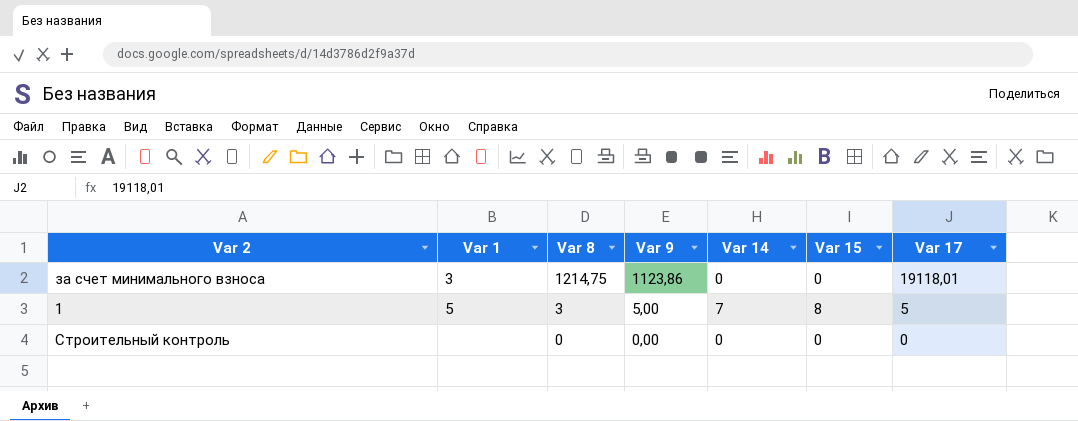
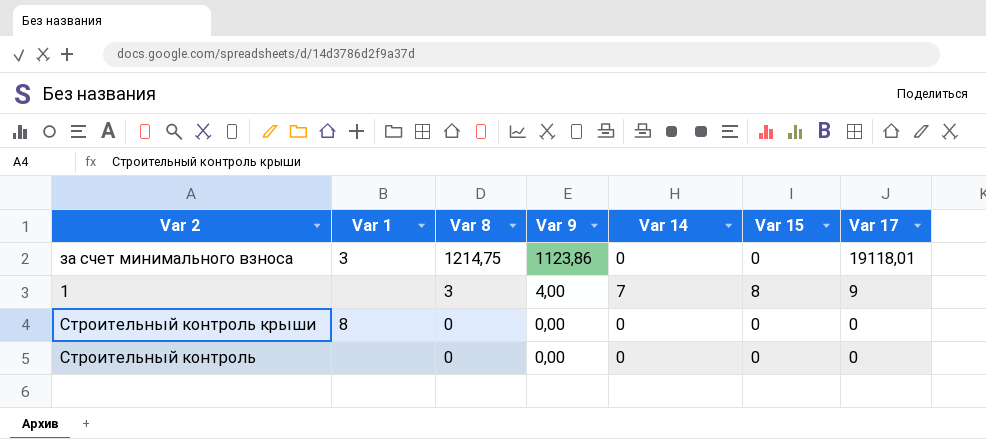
1 | Var 1: 5 -> none
1 | Var 9: 5,00 -> 4,00
1 | Var 17: 5 -> 9
row Строительный контроль крыши: none -> 8 | 0 | 0,00 | 0 | 0 | 0

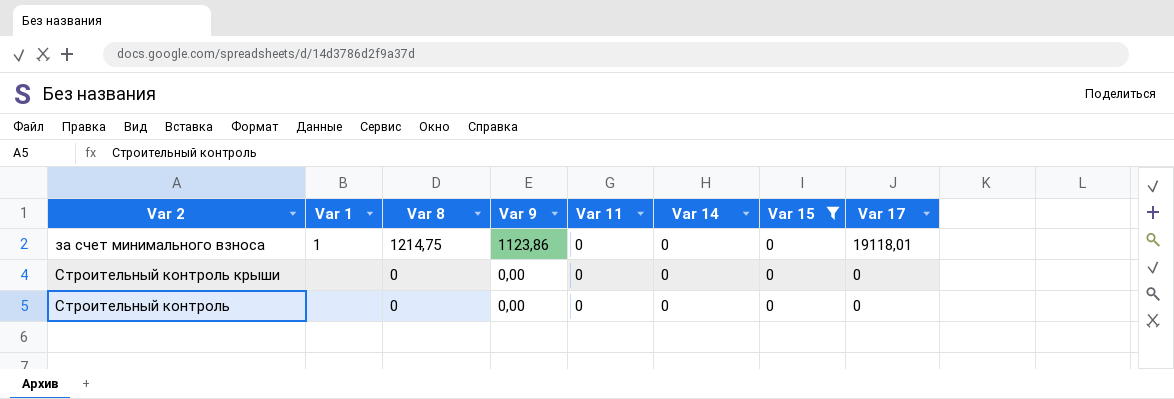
filter: none -> Var 15 = 0
column Var 11 | position: none -> 5
за счет минимального взноса | Var 1: 3 -> 1
Строительный контроль крыши | Var 1: 8 -> none

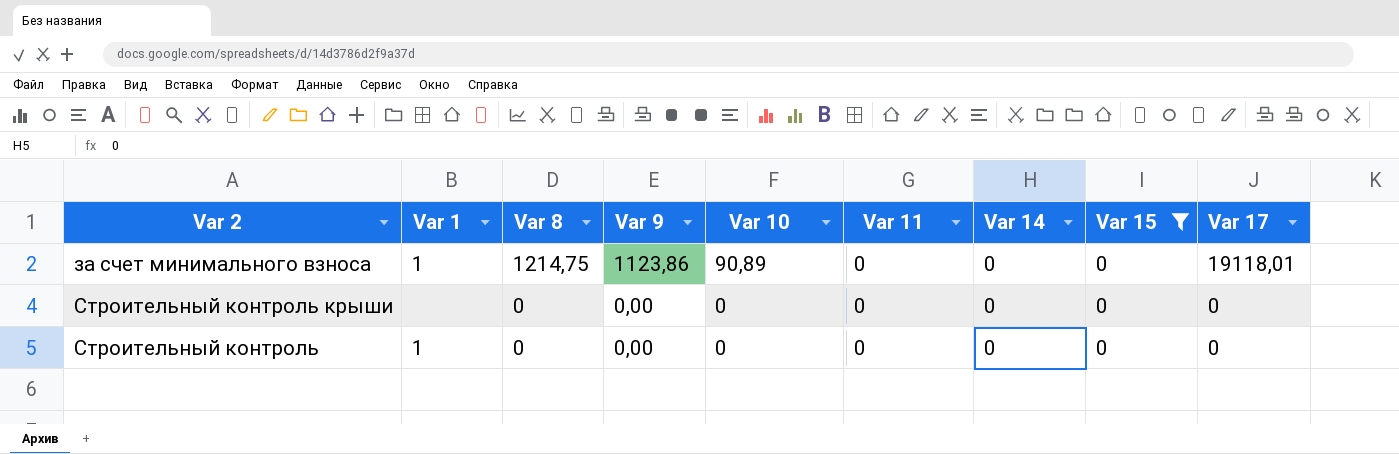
column Var 10 | position: none -> 5
Строительный контроль | Var 1: none -> 1

